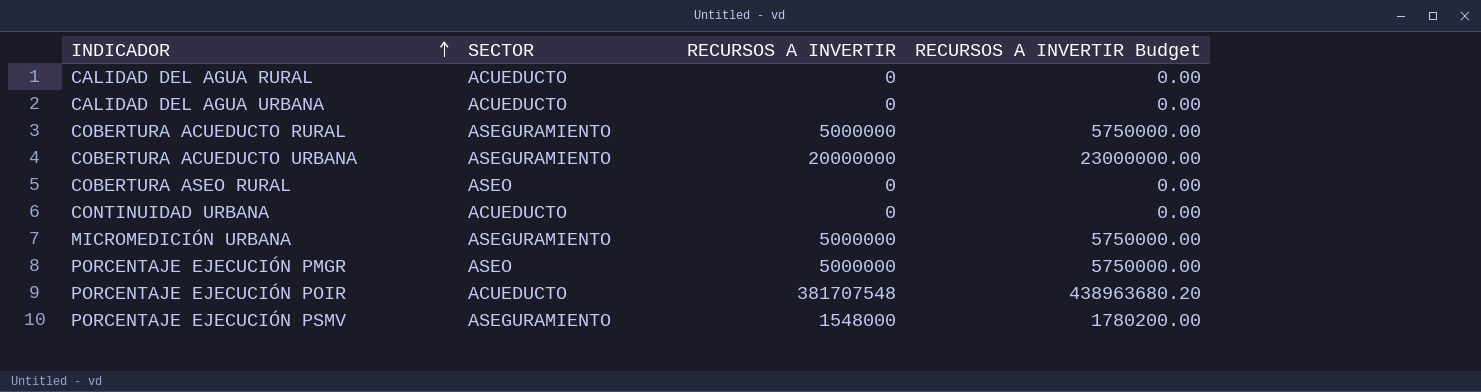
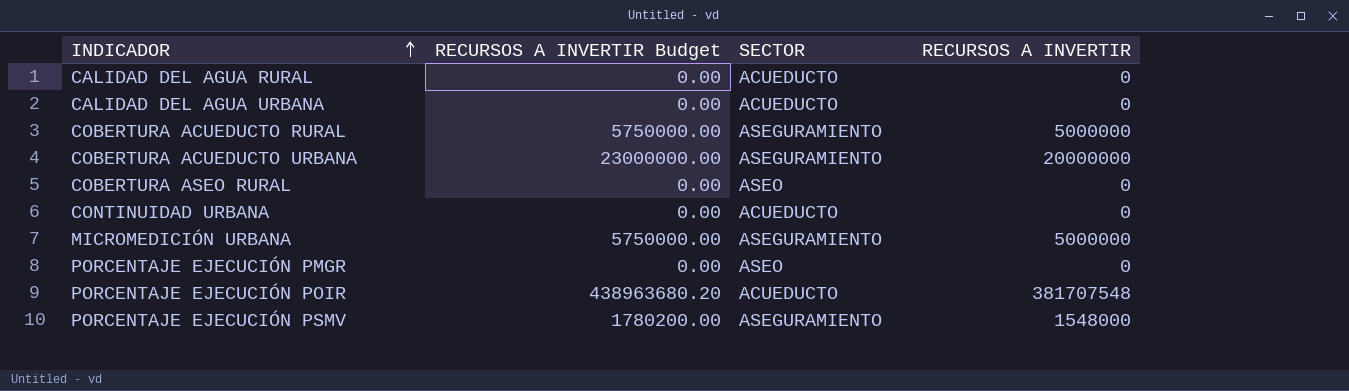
column RECURSOS A INVERTIR Budget | position: 4 -> 2
PORCENTAJE EJECUCIÓN PMGR | RECURSOS A INVERTIR Budget: 5750000.00 -> 0.00
PORCENTAJE EJECUCIÓN PMGR | RECURSOS A INVERTIR: 5000000 -> 0

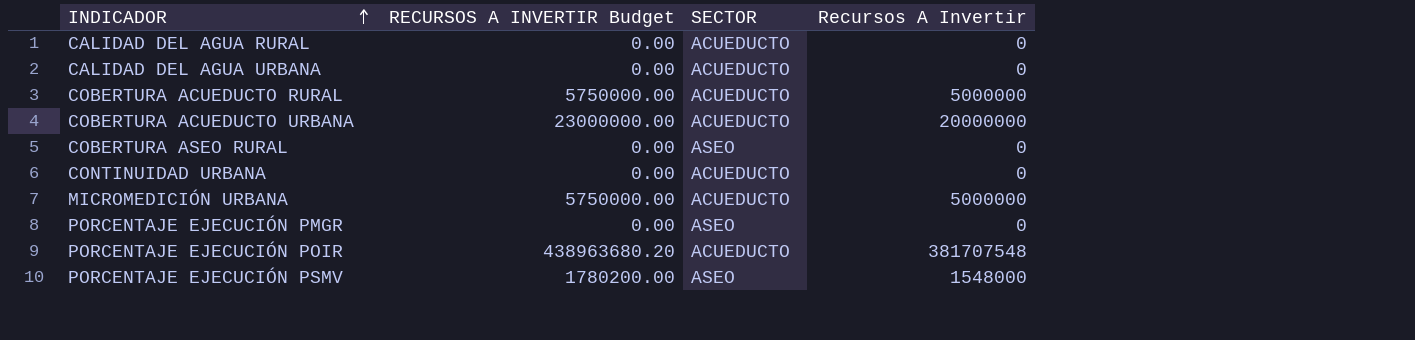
column name: RECURSOS A INVERTIR -> Recursos A Invertir
COBERTURA ACUEDUCTO RURAL | SECTOR: ASEGURAMIENTO -> ACUEDUCTO
COBERTURA ACUEDUCTO URBANA | SECTOR: ASEGURAMIENTO -> ACUEDUCTO
MICROMEDICIÓN URBANA | SECTOR: ASEGURAMIENTO -> ACUEDUCTO
PORCENTAJE EJECUCIÓN PSMV | SECTOR: ASEGURAMIENTO -> ASEO

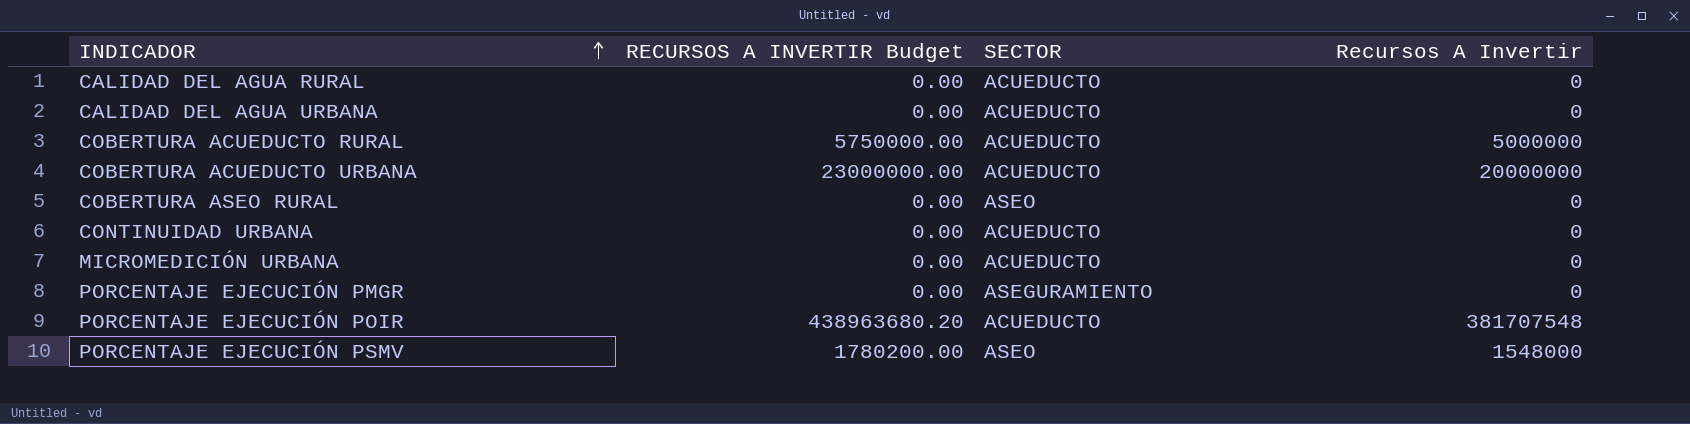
MICROMEDICIÓN URBANA | RECURSOS A INVERTIR Budget: 5750000.00 -> 0.00
MICROMEDICIÓN URBANA | Recursos A Invertir: 5000000 -> 0
PORCENTAJE EJECUCIÓN PMGR | SECTOR: ASEO -> ASEGURAMIENTO

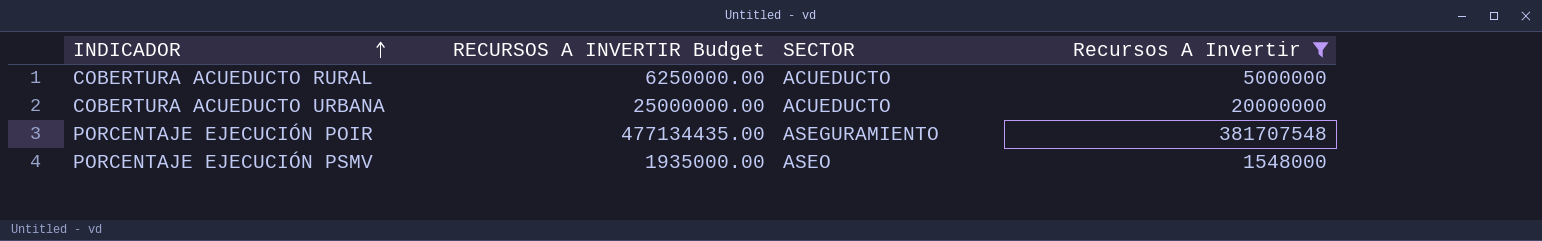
filter: none -> Recursos A Invertir != 0
column RECURSOS A INVERTIR Budget | formula: [Recursos A Invertir] * 1.15 -> [Recursos A Invertir] * 1.25
PORCENTAJE EJECUCIÓN POIR | SECTOR: ACUEDUCTO -> ASEGURAMIENTO

